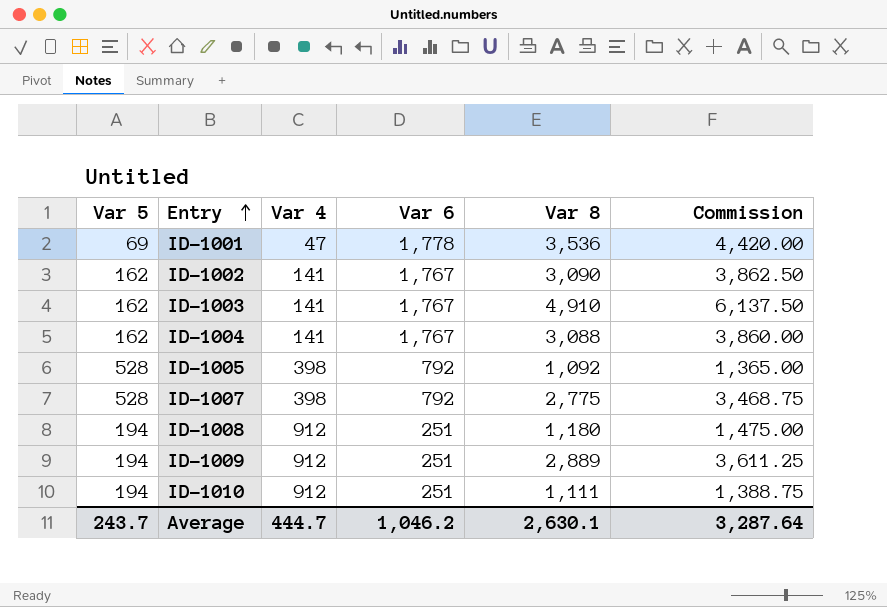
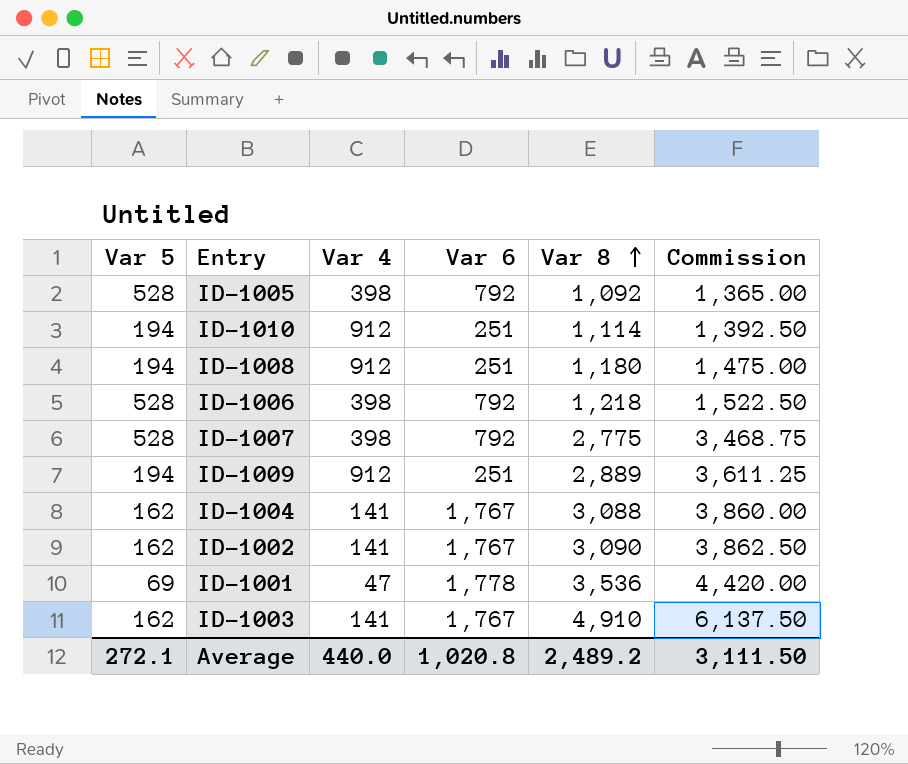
row order: Entry ascending -> Var 8 ascending
ID-1010 | Var 8: 1,111 -> 1,114
ID-1010 | Commission: 1,388.75 -> 1,392.50
row ID-1006: none -> 528 | 398 | 792 | 1,218 | 1,522.50
Average | Var 5: 243.7 -> 272.1
Average | Var 4: 444.7 -> 440.0
Average | Var 6: 1,046.2 -> 1,020.8
Average | Var 8: 2,630.1 -> 2,489.2
Average | Commission: 3,287.64 -> 3,111.50

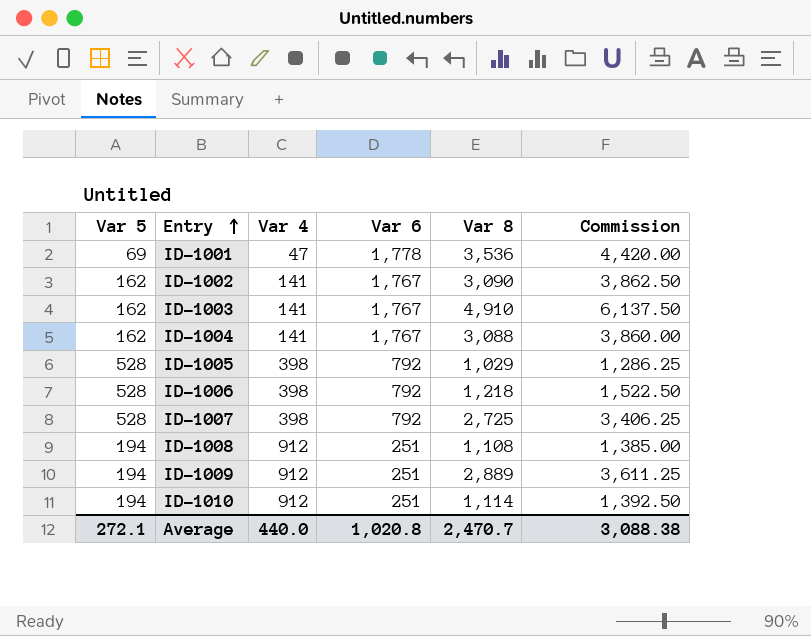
row order: Var 8 ascending -> Entry ascending
ID-1005 | Var 8: 1,092 -> 1,029
ID-1005 | Commission: 1,365.00 -> 1,286.25
ID-1007 | Var 8: 2,775 -> 2,725
ID-1007 | Commission: 3,468.75 -> 3,406.25
ID-1008 | Var 8: 1,180 -> 1,108
ID-1008 | Commission: 1,475.00 -> 1,385.00
Average | Var 8: 2,489.2 -> 2,470.7
Average | Commission: 3,111.50 -> 3,088.38

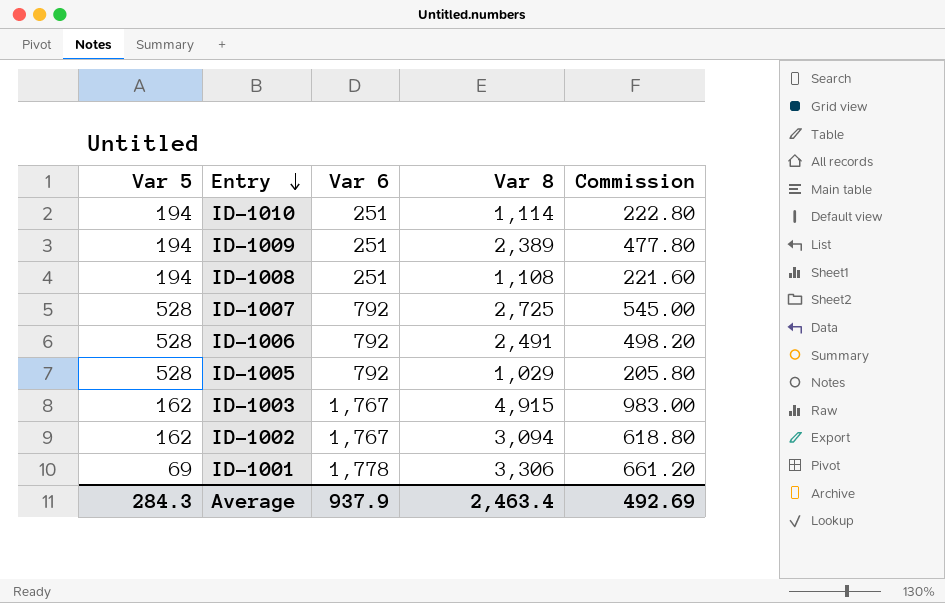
row order: Entry ascending -> Entry descending
column Var 4 | position: 3 -> none
column Commission | formula: [Var 8] * 1.25 -> [Var 8] * 0.2
row ID-1004: 162 | 141 | 1,767 | 3,088 | 3,860.00 -> none
ID-1009 | Var 8: 2,889 -> 2,389
ID-1006 | Var 8: 1,218 -> 2,491
ID-1003 | Var 8: 4,910 -> 4,915
ID-1002 | Var 8: 3,090 -> 3,094
ID-1001 | Var 8: 3,536 -> 3,306
Average | Var 5: 272.1 -> 284.3
Average | Var 6: 1,020.8 -> 937.9
Average | Var 8: 2,470.7 -> 2,463.4
Average | Commission: 3,088.38 -> 492.69

